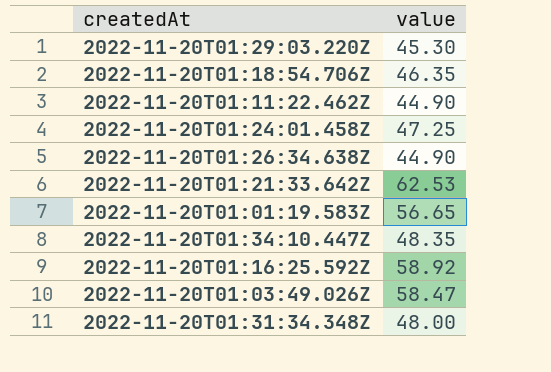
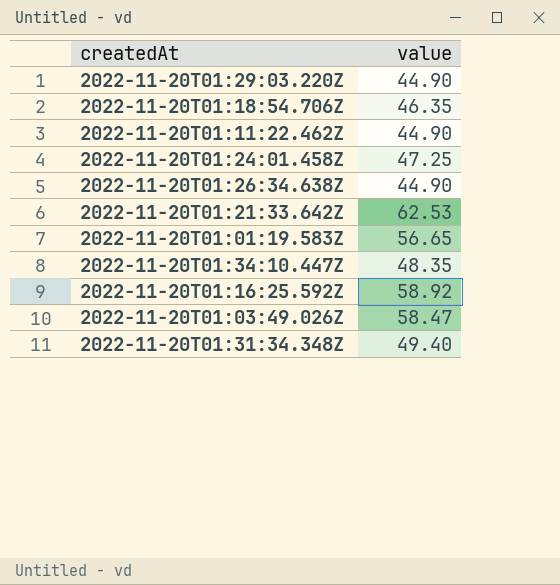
2022-11-20T01:29:03.220Z | value: 45.30 -> 44.90
2022-11-20T01:31:34.348Z | value: 48.00 -> 49.40

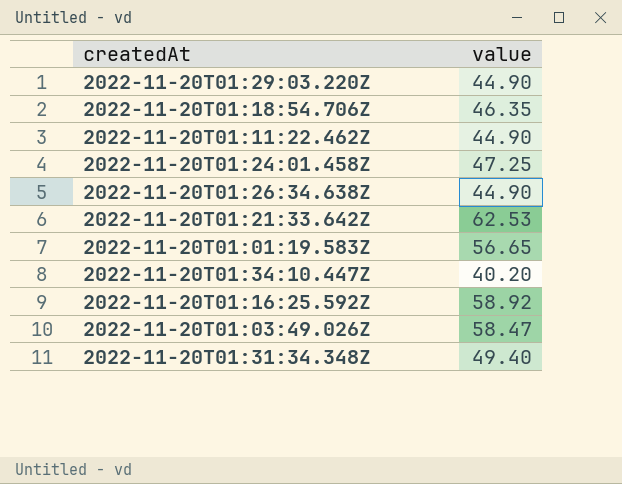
2022-11-20T01:34:10.447Z | value: 48.35 -> 40.20

